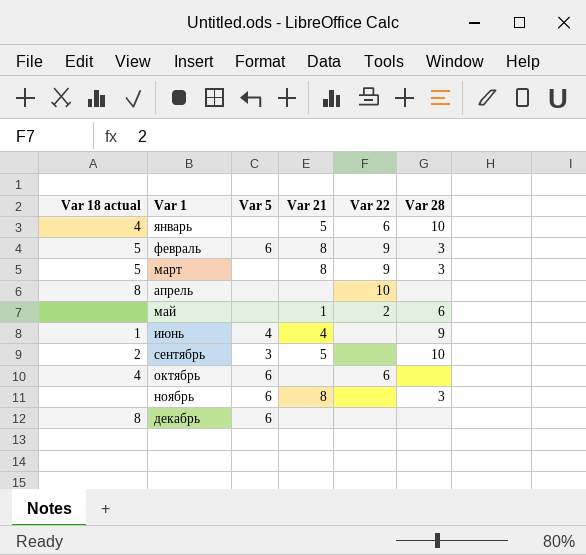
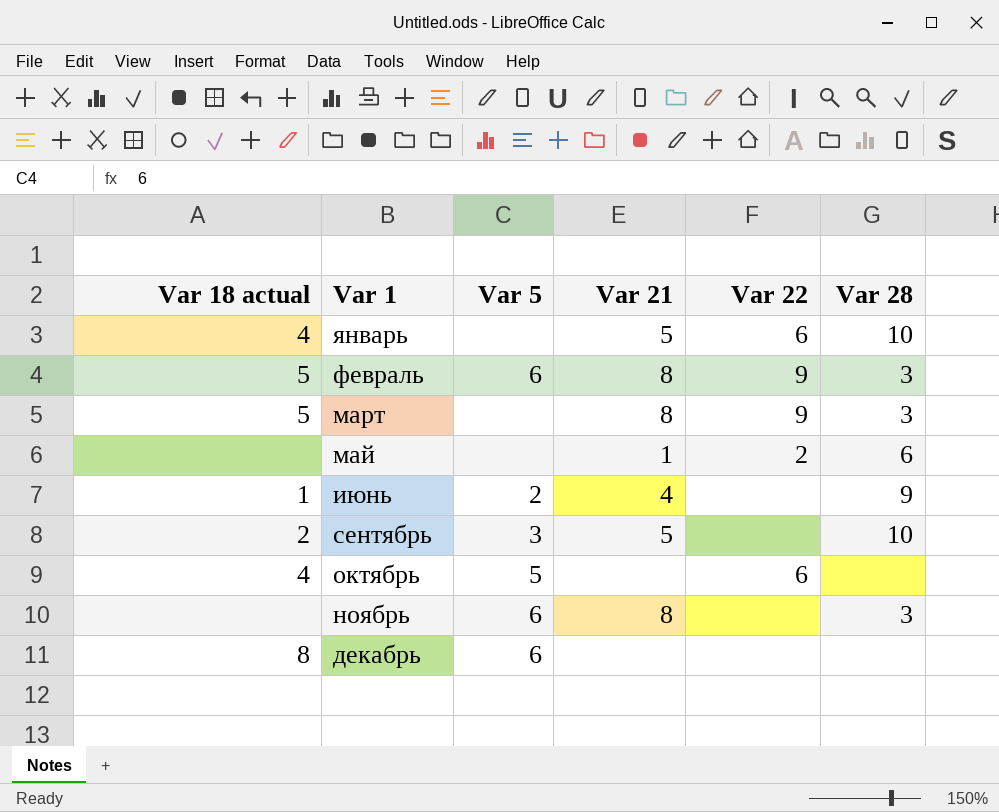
row апрель: 8 | none | none | 10 | none -> none
июнь | Var 5: 4 -> 2
октябрь | Var 5: 6 -> 5

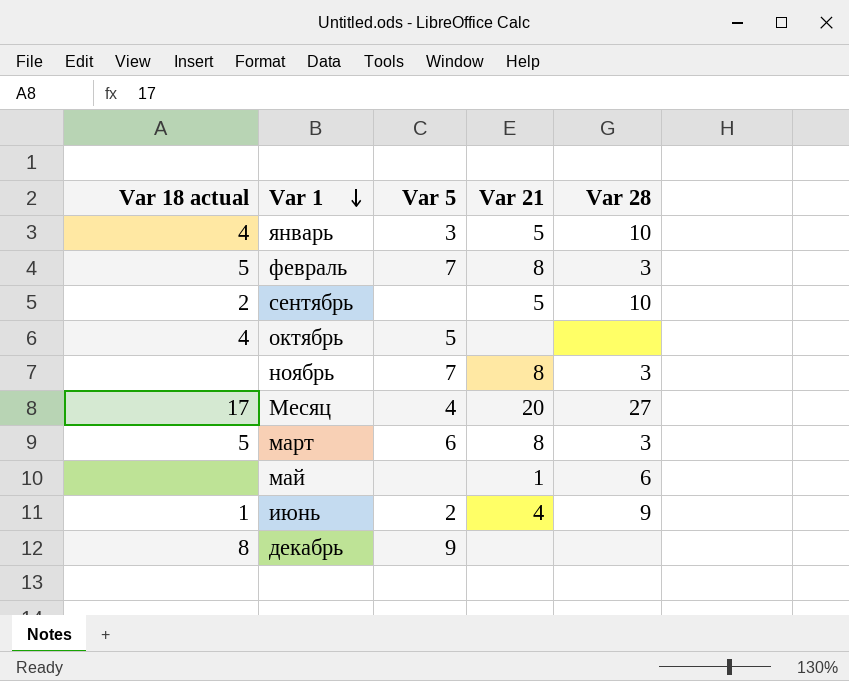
row order: none -> Var 1 descending
column Var 22 | position: 5 -> none
январь | Var 5: none -> 3
февраль | Var 5: 6 -> 7
сентябрь | Var 5: 3 -> none
ноябрь | Var 5: 6 -> 7
row Месяц: none -> 17 | 4 | 20 | 27
март | Var 5: none -> 6
декабрь | Var 5: 6 -> 9

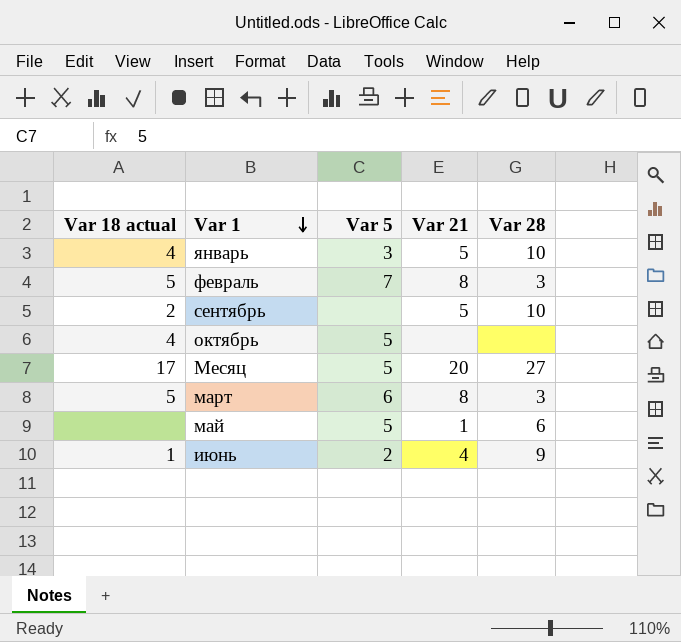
row ноябрь: none | 7 | 8 | 3 -> none
row декабрь: 8 | 9 | none | none -> none
Месяц | Var 5: 4 -> 5
май | Var 5: none -> 5

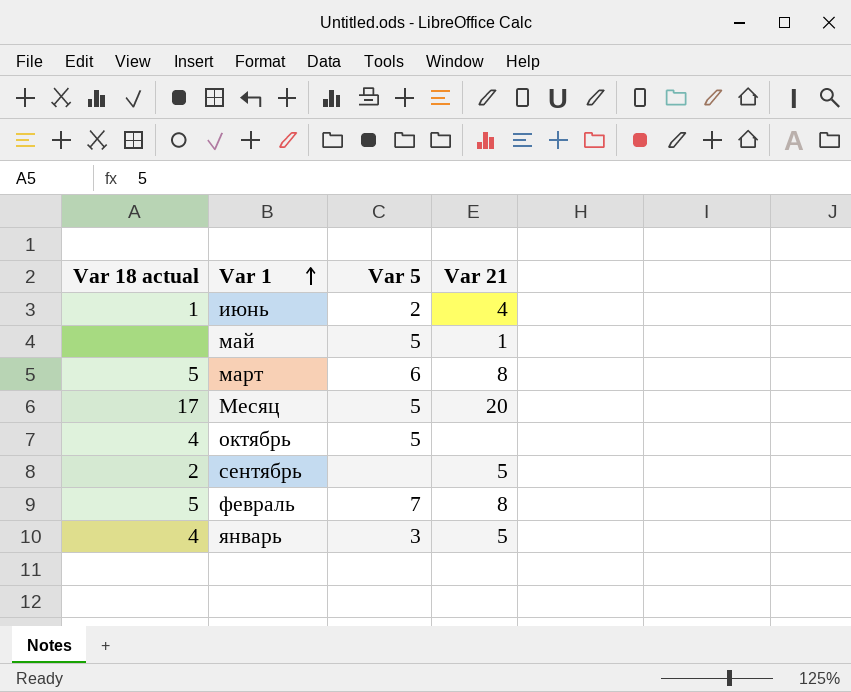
row order: Var 1 descending -> Var 1 ascending
column Var 28 | position: 5 -> none

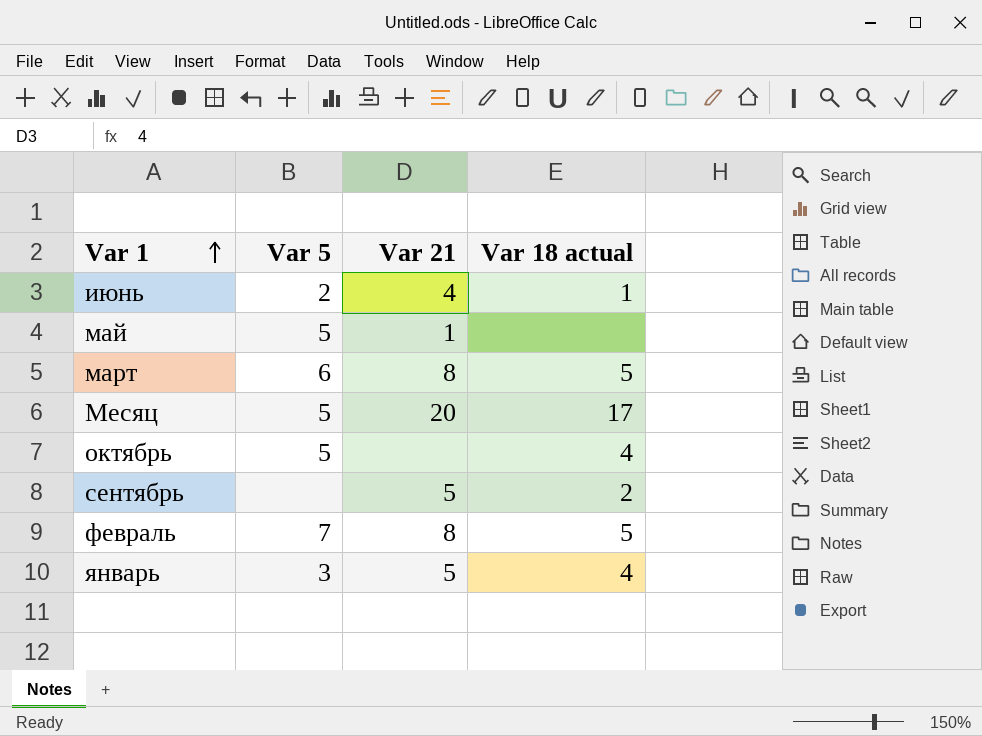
column Var 18 actual | position: 1 -> 4

